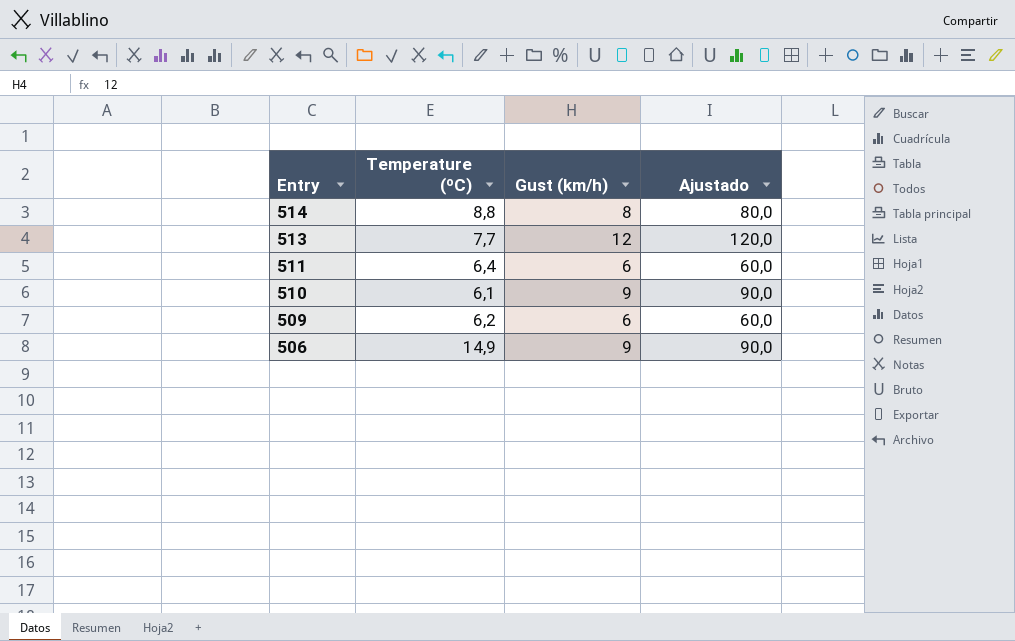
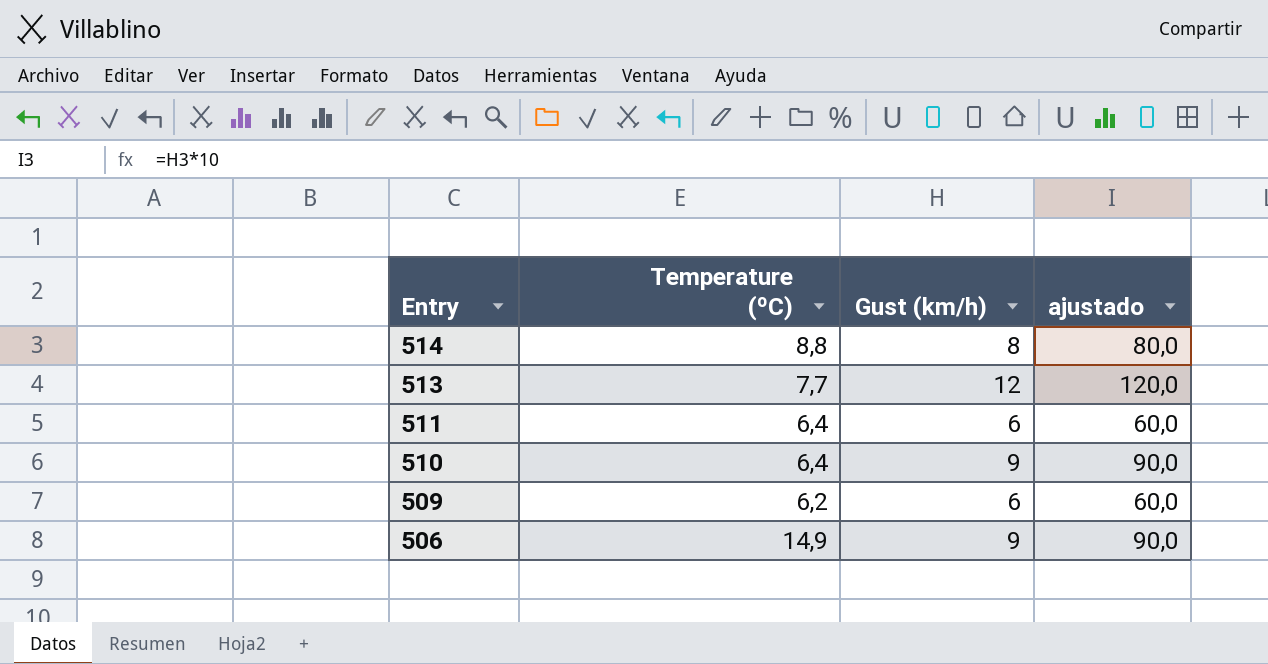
column name: Ajustado -> ajustado
510 | Temperature (ºC): 6,1 -> 6,4

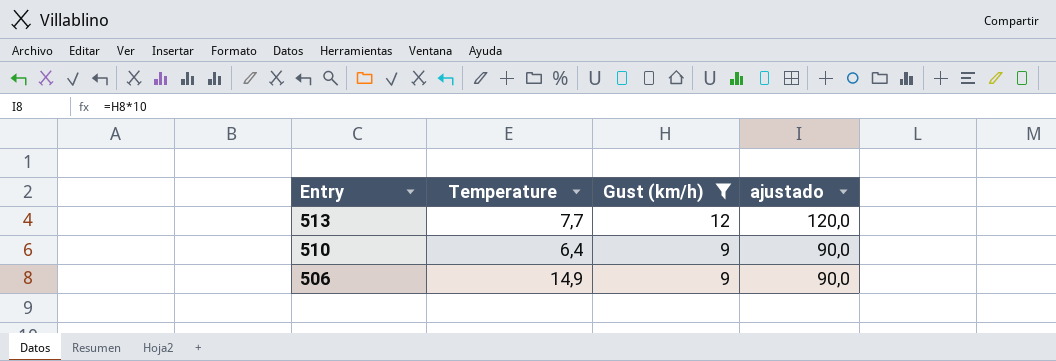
filter: none -> Gust (km/h) >= 9
column name: Temperature (ºC) -> Temperature

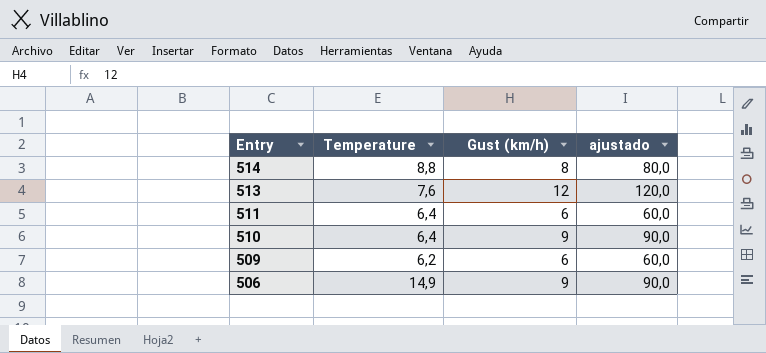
filter: Gust (km/h) >= 9 -> none
513 | Temperature: 7,7 -> 7,6

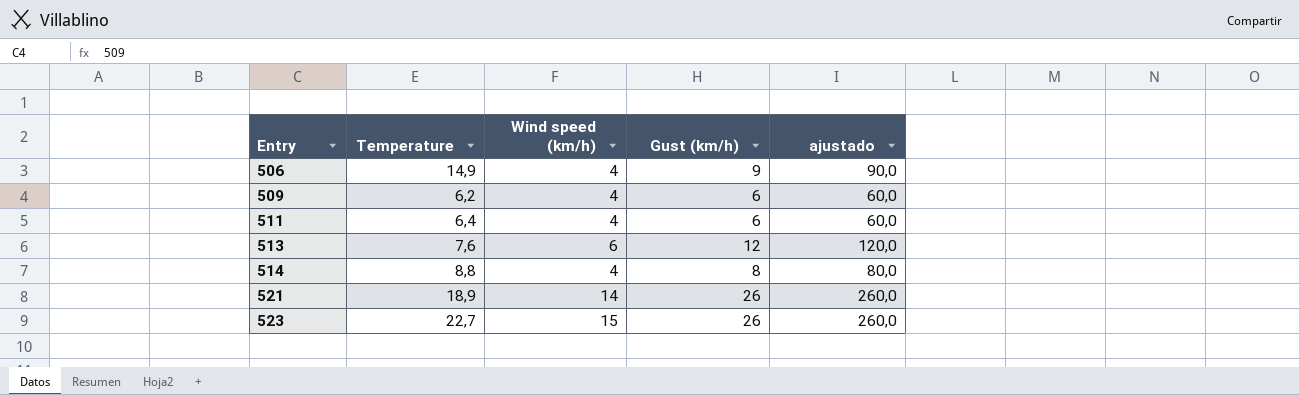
row order: Entry descending -> Entry ascending
column Wind speed (km/h) | position: none -> 3
row 510: 6,4 | 9 | 90,0 -> none
row 521: none -> 18,9 | 14 | 26 | 260,0
row 523: none -> 22,7 | 15 | 26 | 260,0

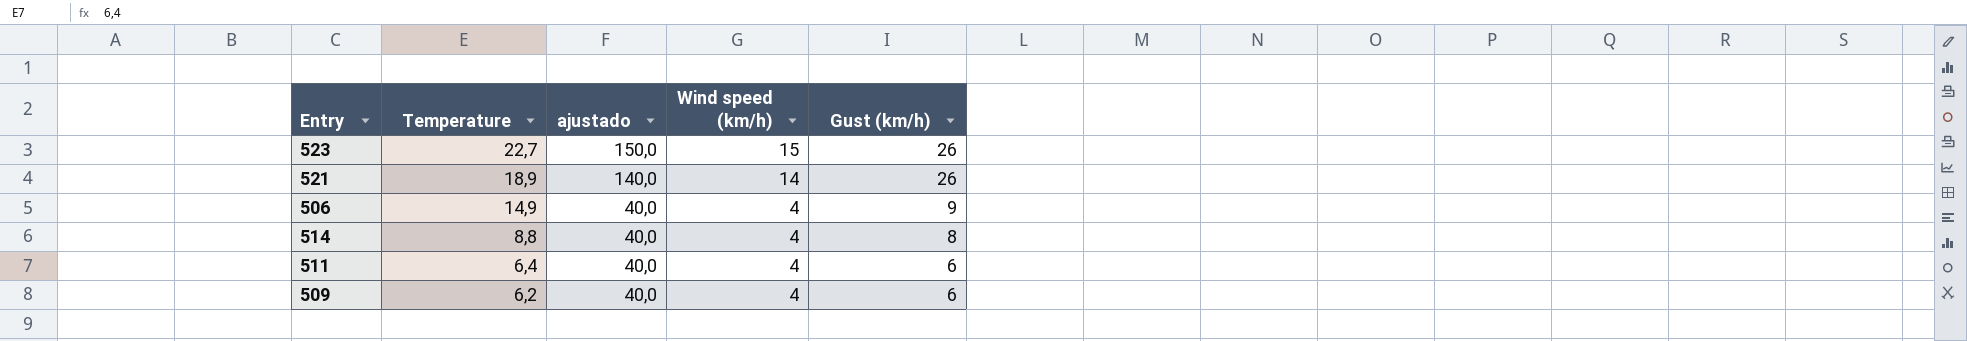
row order: Entry ascending -> Temperature descending
column ajustado | formula: [Gust (km/h)] * 10 -> [Wind speed (km/h)] * 10
column ajustado | position: 5 -> 3
row 513: 7,6 | 6 | 12 | 120,0 -> none

